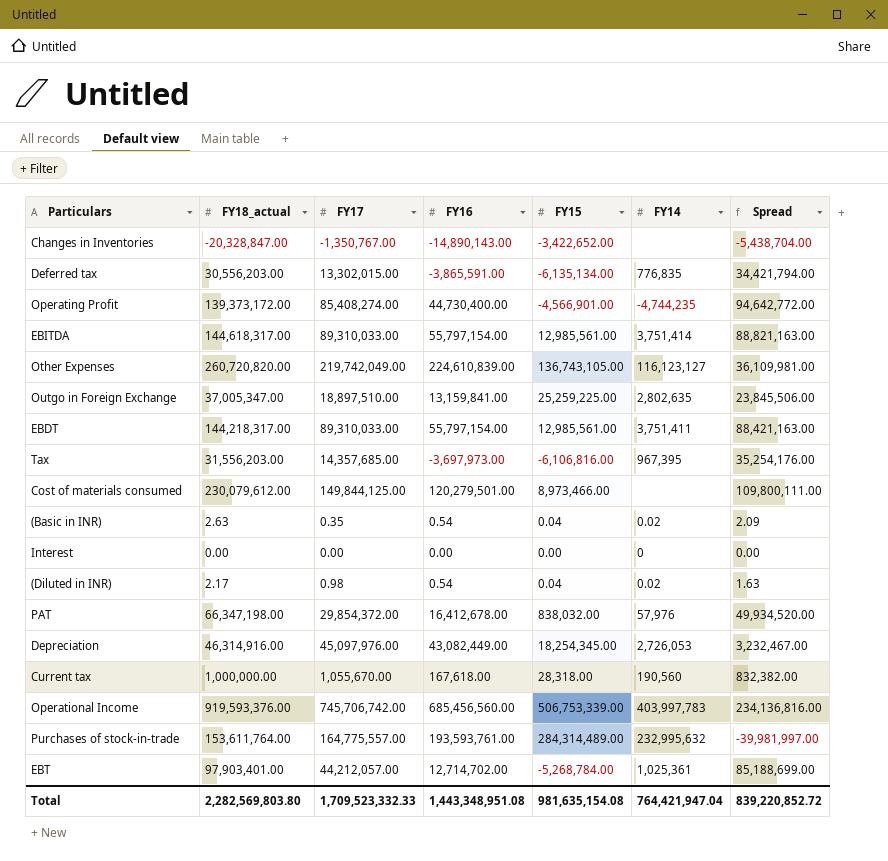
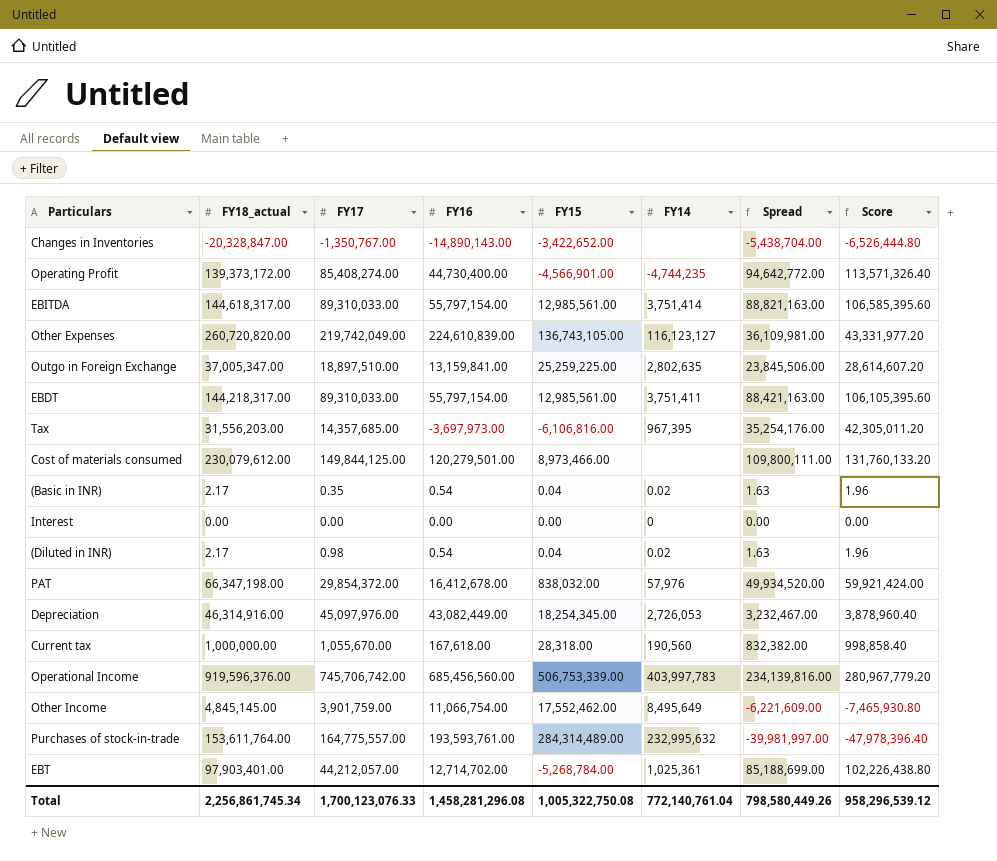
column Score | formula: none -> [Spread] * 1.2
row Deferred tax: 30,556,203.00 | 13,302,015.00 | -3,865,591.00 | -6,135,134.00 | 776,835 | 34,421,794.00 -> none
(Basic in INR) | FY18_actual: 2.63 -> 2.17
(Basic in INR) | Spread: 2.09 -> 1.63
Operational Income | FY18_actual: 919,593,376.00 -> 919,596,376.00
Operational Income | Spread: 234,136,816.00 -> 234,139,816.00
row Other Income: none -> 4,845,145.00 | 3,901,759.00 | 11,066,754.00 | 17,552,462.00 | 8,495,649 | -6,221,609.00 | -7,465,930.80
Total | FY18_actual: 2,282,569,803.80 -> 2,256,861,745.34
Total | FY17: 1,709,523,332.33 -> 1,700,123,076.33
Total | FY16: 1,443,348,951.08 -> 1,458,281,296.08
Total | FY15: 981,635,154.08 -> 1,005,322,750.08
Total | FY14: 764,421,947.04 -> 772,140,761.04
Total | Spread: 839,220,852.72 -> 798,580,449.26

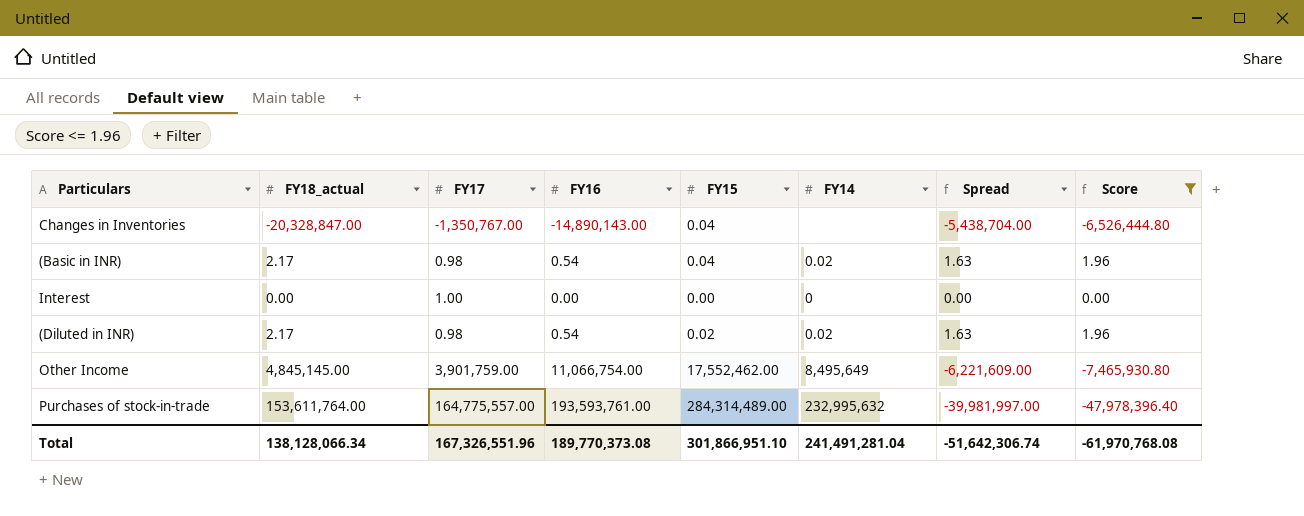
filter: none -> Score <= 1.96
Changes in Inventories | FY15: -3,422,652.00 -> 0.04
(Basic in INR) | FY17: 0.35 -> 0.98
Interest | FY17: 0.00 -> 1.00
(Diluted in INR) | FY15: 0.04 -> 0.02
Total | FY18_actual: 2,256,861,745.34 -> 138,128,066.34
Total | FY17: 1,700,123,076.33 -> 167,326,551.96
Total | FY16: 1,458,281,296.08 -> 189,770,373.08
Total | FY15: 1,005,322,750.08 -> 301,866,951.10
Total | FY14: 772,140,761.04 -> 241,491,281.04
Total | Spread: 798,580,449.26 -> -51,642,306.74
Total | Score: 958,296,539.12 -> -61,970,768.08

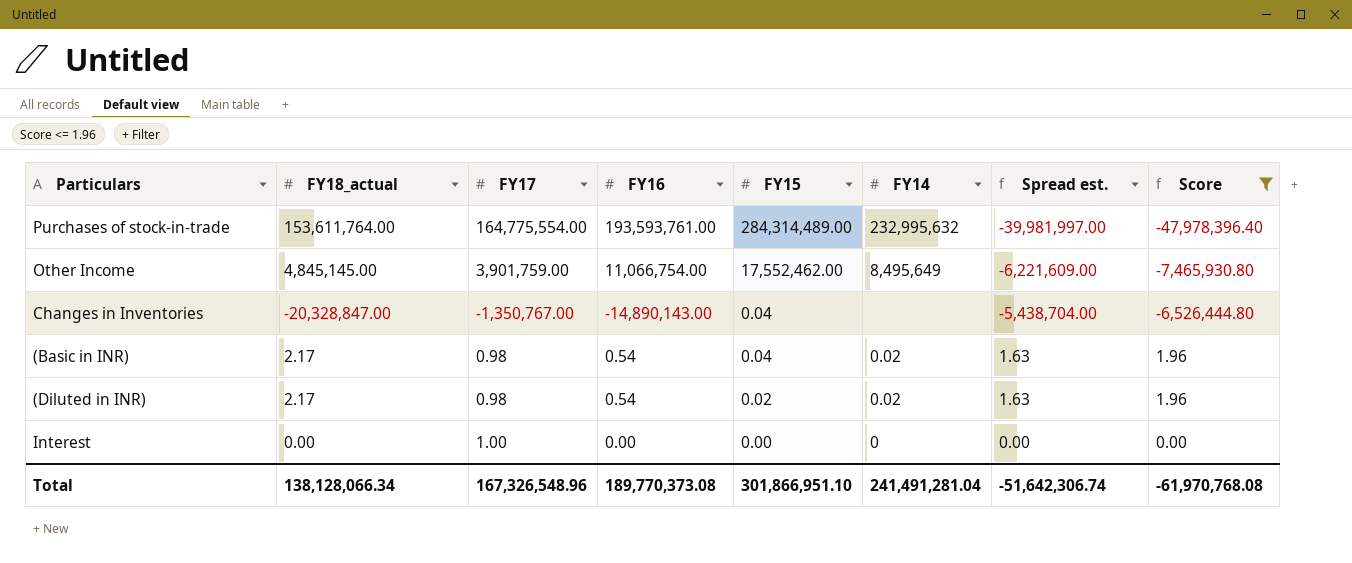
row order: none -> FY15 descending
column name: Spread -> Spread est.
Purchases of stock-in-trade | FY17: 164,775,557.00 -> 164,775,554.00
Total | FY17: 167,326,551.96 -> 167,326,548.96

